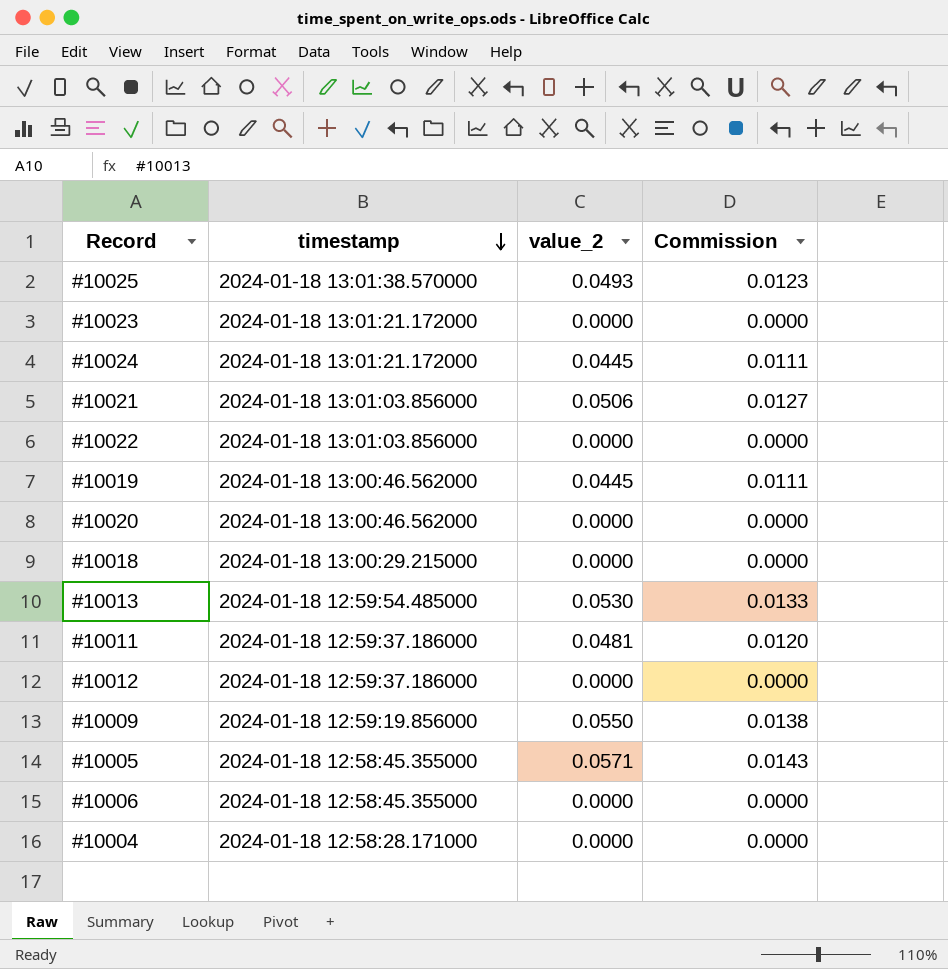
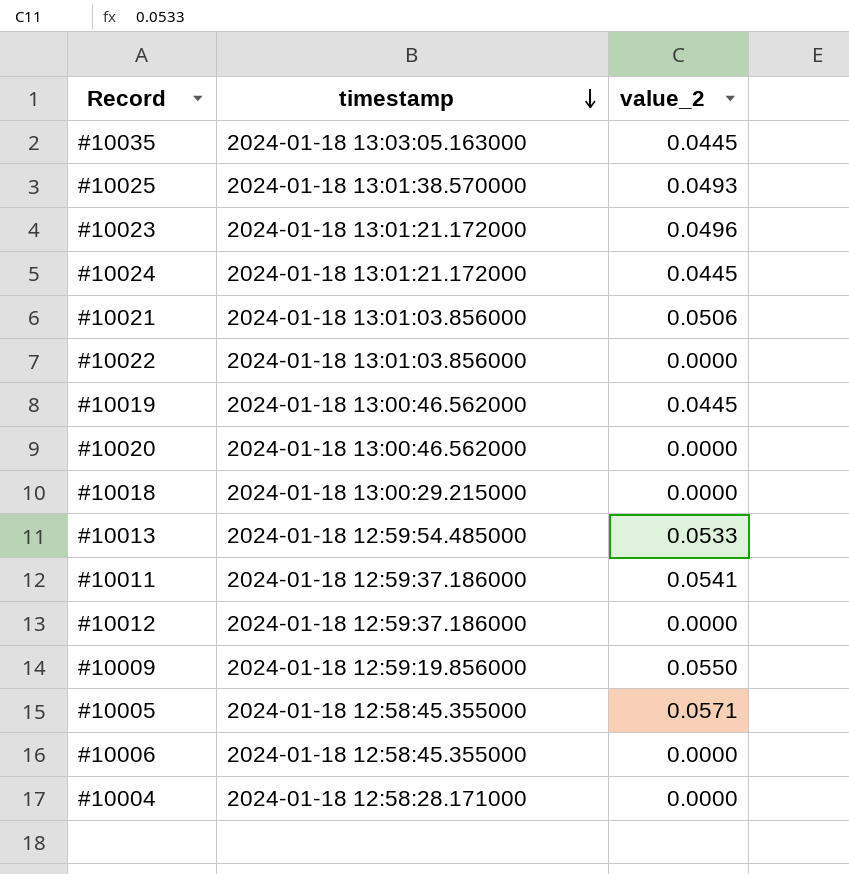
column Commission | formula: [value_2] * 0.25 -> none
row #10035: none -> 2024-01-18 13:03:05.163000 | 0.0445
#10023 | value_2: 0.0000 -> 0.0496
#10013 | value_2: 0.0530 -> 0.0533
#10011 | value_2: 0.0481 -> 0.0541

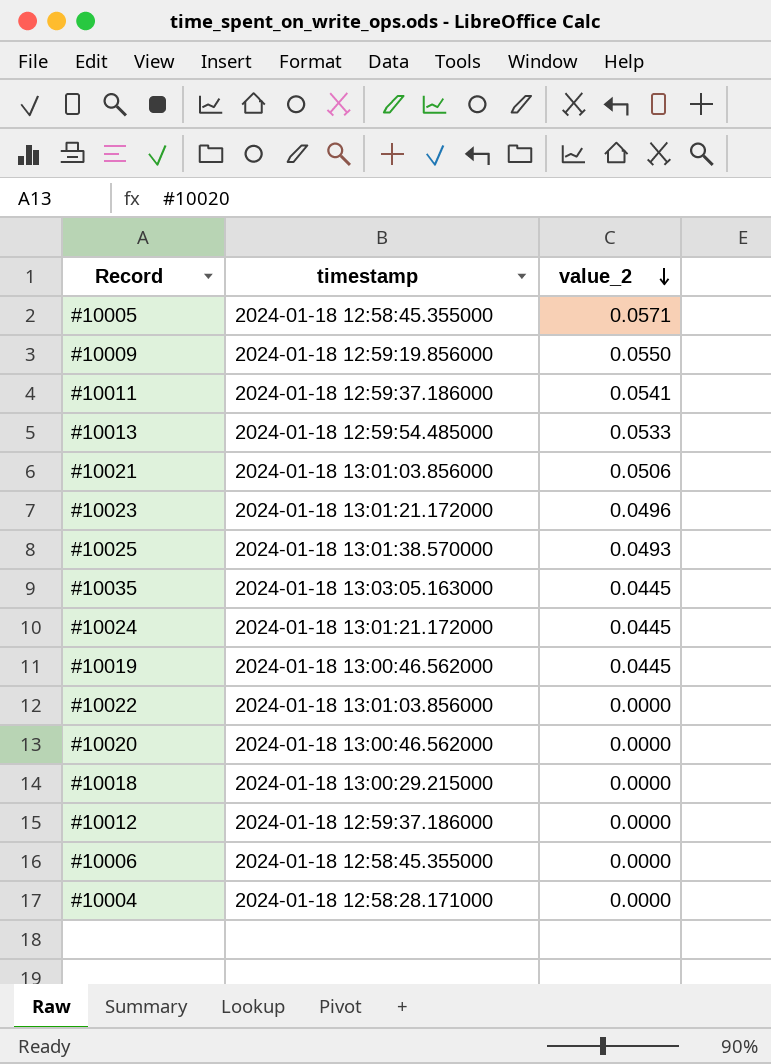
row order: timestamp descending -> value_2 descending

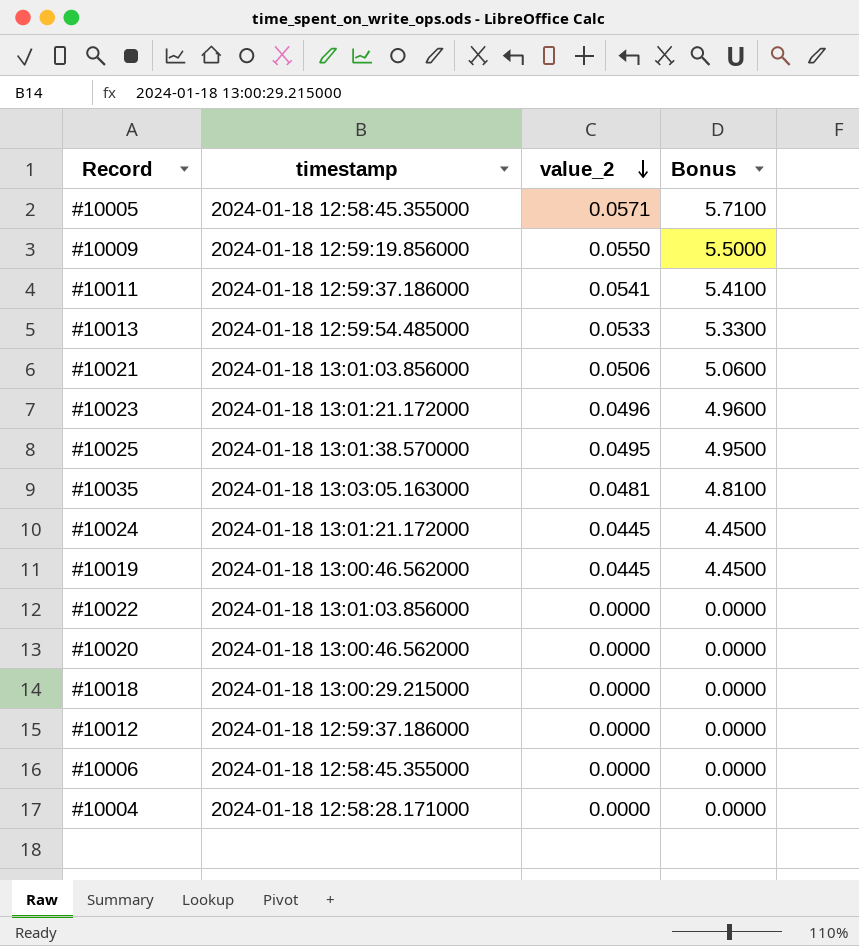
column Bonus | formula: none -> [value_2] * 100
#10025 | value_2: 0.0493 -> 0.0495
#10035 | value_2: 0.0445 -> 0.0481

